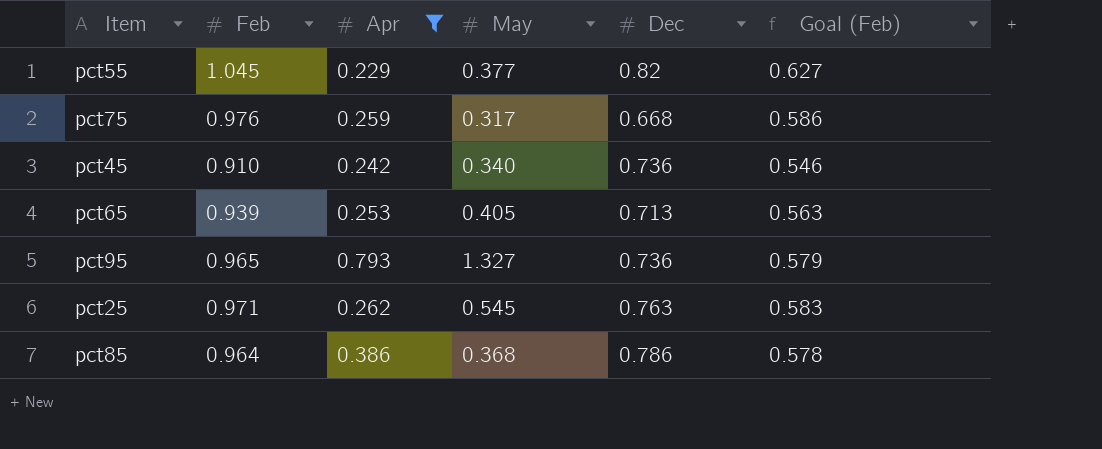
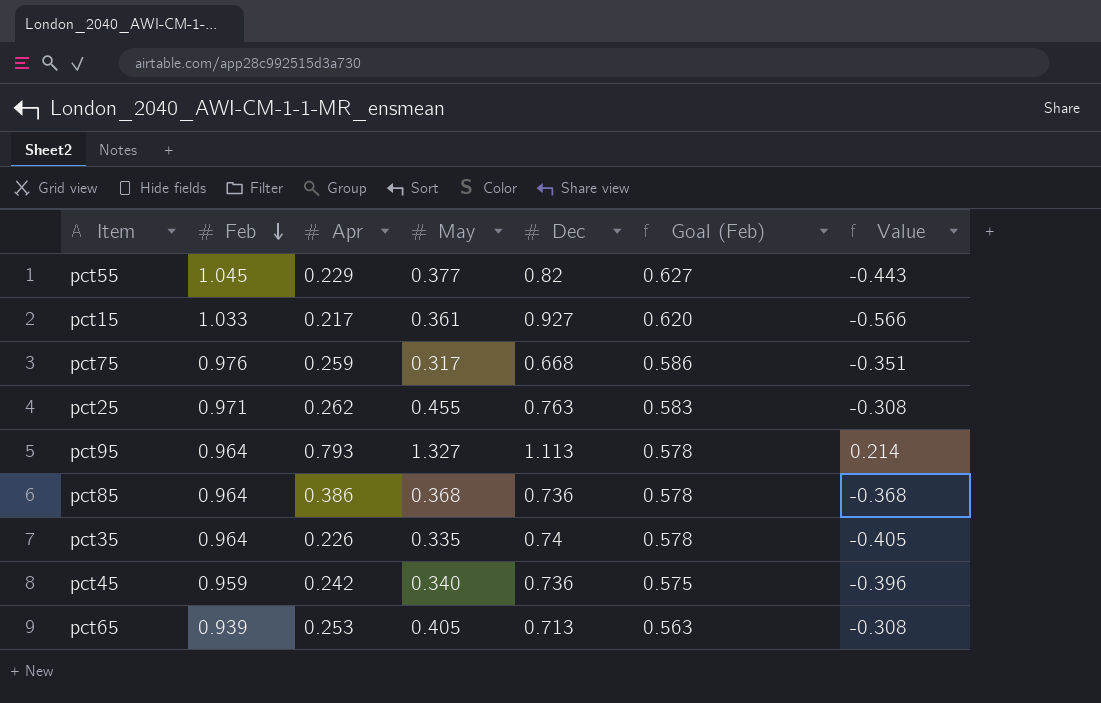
filter: Apr >= 0.229 -> none
row order: none -> Feb descending
column Value | formula: none -> [May] - [Dec]
pct25 | May: 0.545 -> 0.455
pct95 | Feb: 0.965 -> 0.964
pct95 | Dec: 0.736 -> 1.113
pct95 | Goal (Feb): 0.579 -> 0.578
pct85 | Dec: 0.786 -> 0.736
pct45 | Feb: 0.910 -> 0.959
pct45 | Goal (Feb): 0.546 -> 0.575

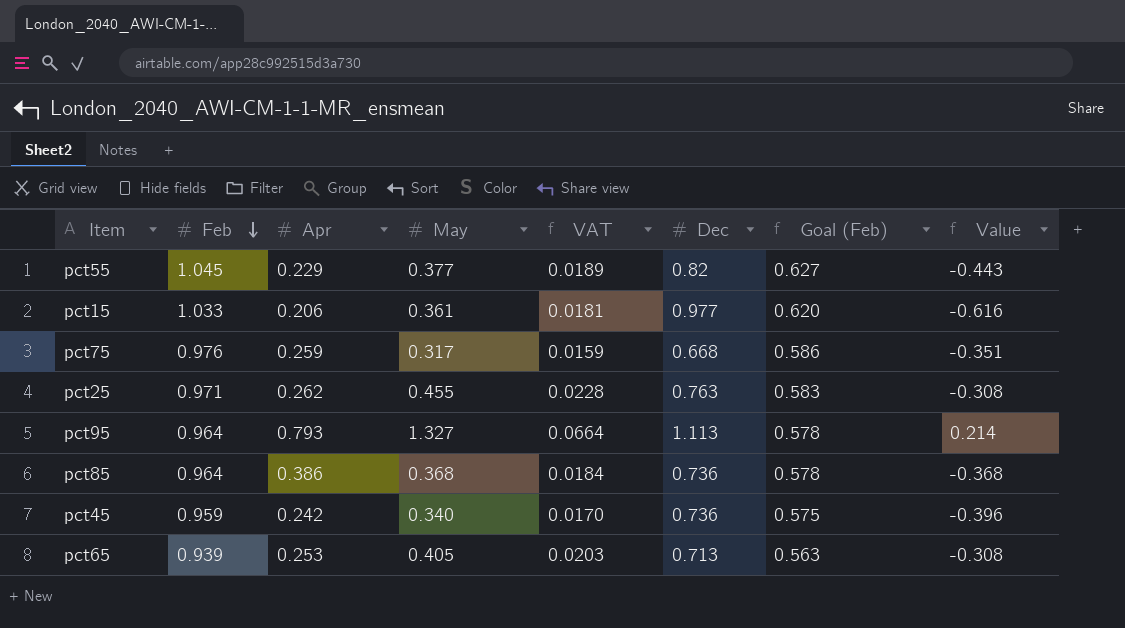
column VAT | formula: none -> [May] * 0.05
row pct35: 0.964 | 0.226 | 0.335 | 0.74 | 0.578 | -0.405 -> none
pct15 | Apr: 0.217 -> 0.206
pct15 | Dec: 0.927 -> 0.977
pct15 | Value: -0.566 -> -0.616

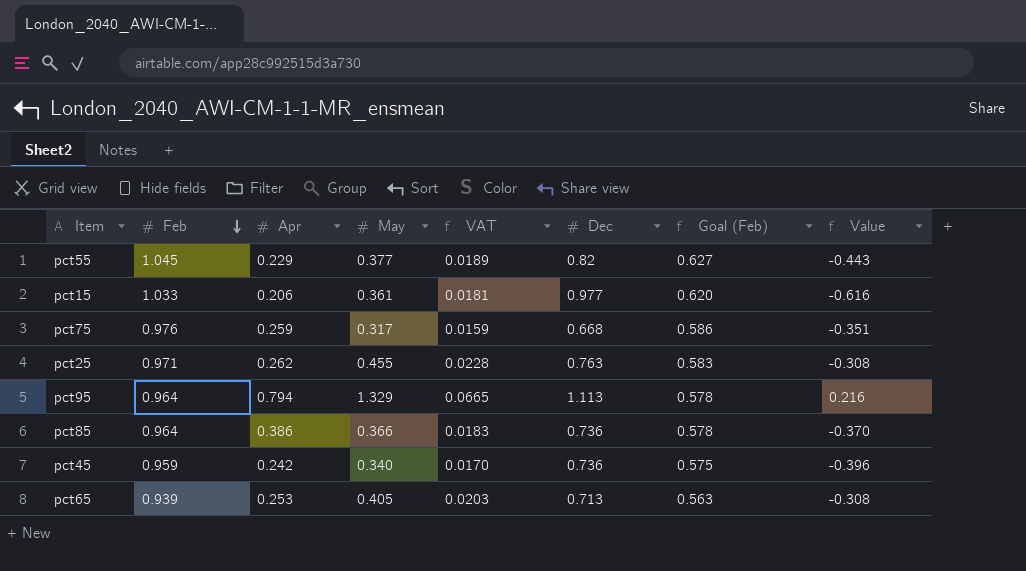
pct95 | Apr: 0.793 -> 0.794
pct95 | May: 1.327 -> 1.329
pct95 | VAT: 0.0664 -> 0.0665
pct95 | Value: 0.214 -> 0.216
pct85 | May: 0.368 -> 0.366
pct85 | VAT: 0.0184 -> 0.0183
pct85 | Value: -0.368 -> -0.370

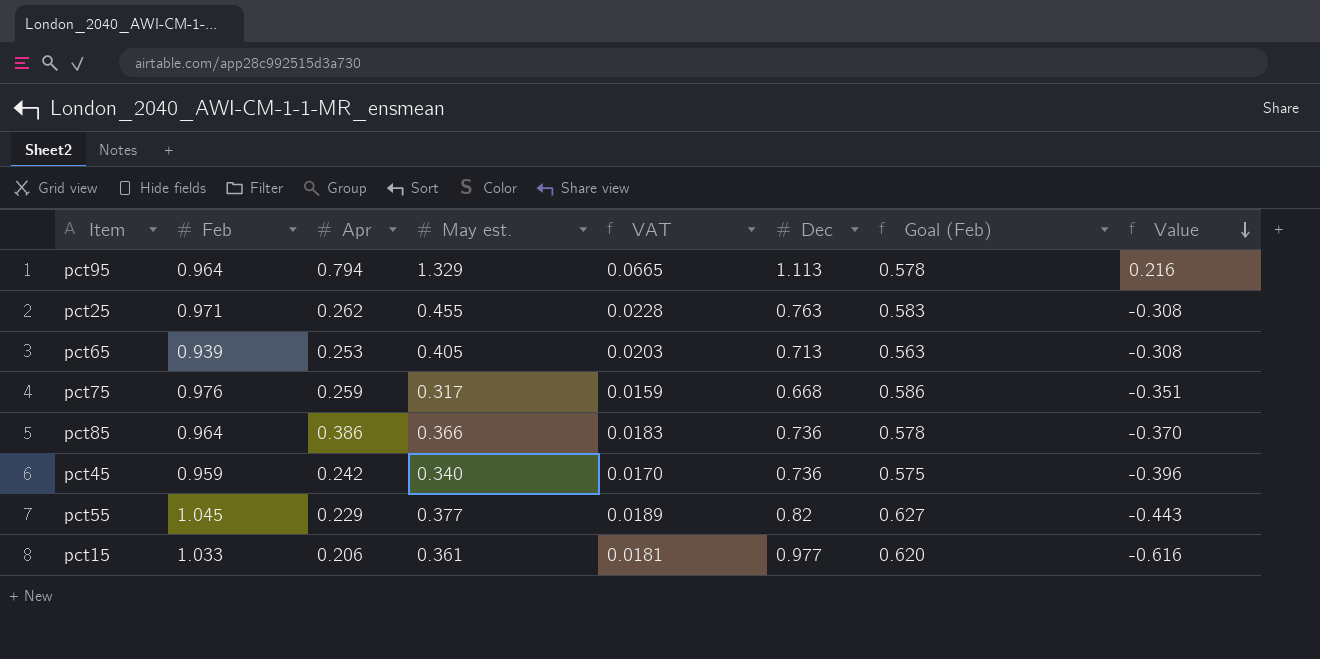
row order: Feb descending -> Value descending
column name: May -> May est.

